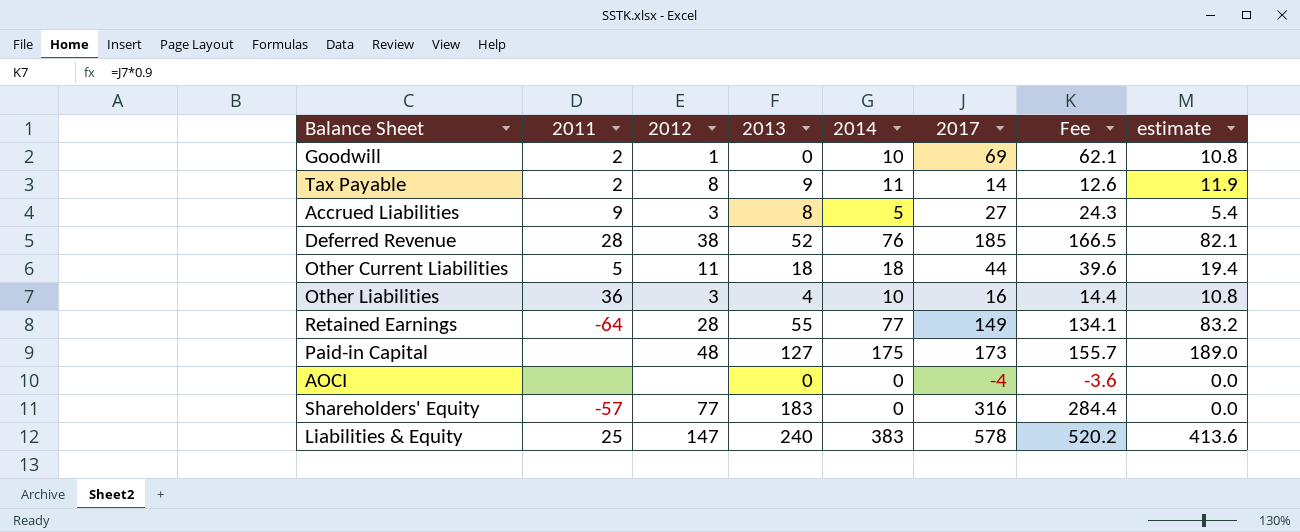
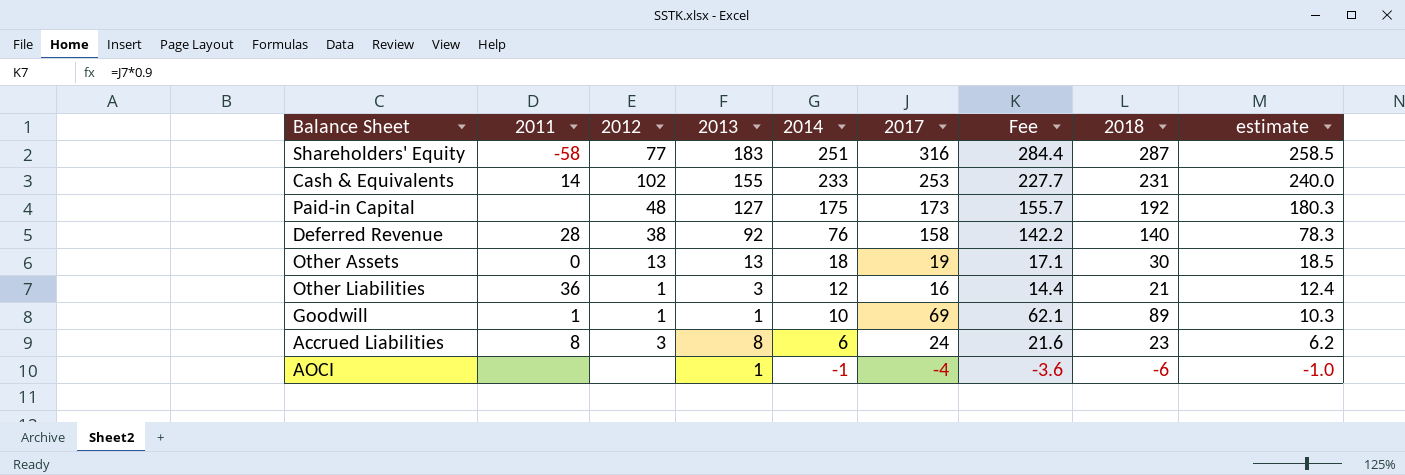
row order: none -> 2014 descending
column 2018 | position: none -> 8
column estimate | formula: [2014] * 1.08 -> [2014] * 1.03
row Tax Payable: 2 | 8 | 9 | 11 | 14 | 12.6 | 11.9 -> none
row Other Current Liabilities: 5 | 11 | 18 | 18 | 44 | 39.6 | 19.4 -> none
row Retained Earnings: -64 | 28 | 55 | 77 | 149 | 134.1 | 83.2 -> none
row Liabilities & Equity: 25 | 147 | 240 | 383 | 578 | 520.2 | 413.6 -> none
Shareholders' Equity | 2011: -57 -> -58
Shareholders' Equity | 2014: 0 -> 251
row Cash & Equivalents: none -> 14 | 102 | 155 | 233 | 253 | 227.7 | 231 | 240.0
Deferred Revenue | 2013: 52 -> 92
Deferred Revenue | 2017: 185 -> 158
Deferred Revenue | Fee: 166.5 -> 142.2
row Other Assets: none -> 0 | 13 | 13 | 18 | 19 | 17.1 | 30 | 18.5
Other Liabilities | 2012: 3 -> 1
Other Liabilities | 2013: 4 -> 3
Other Liabilities | 2014: 10 -> 12
Goodwill | 2011: 2 -> 1
Goodwill | 2013: 0 -> 1
Accrued Liabilities | 2011: 9 -> 8
Accrued Liabilities | 2014: 5 -> 6
Accrued Liabilities | 2017: 27 -> 24
Accrued Liabilities | Fee: 24.3 -> 21.6
AOCI | 2013: 0 -> 1
AOCI | 2014: 0 -> -1

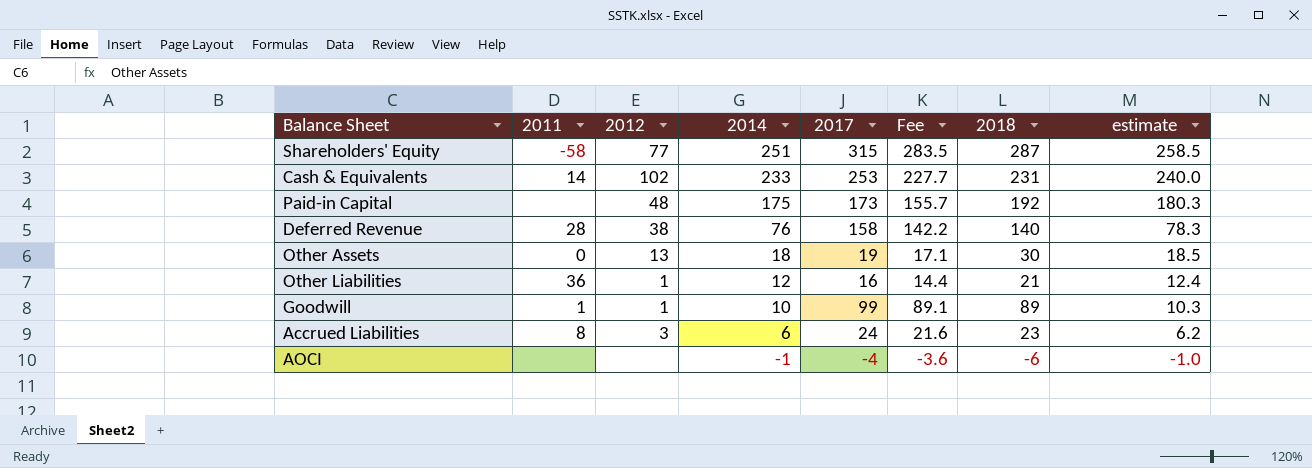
column 2013 | position: 4 -> none
Shareholders' Equity | 2017: 316 -> 315
Shareholders' Equity | Fee: 284.4 -> 283.5
Goodwill | 2017: 69 -> 99
Goodwill | Fee: 62.1 -> 89.1

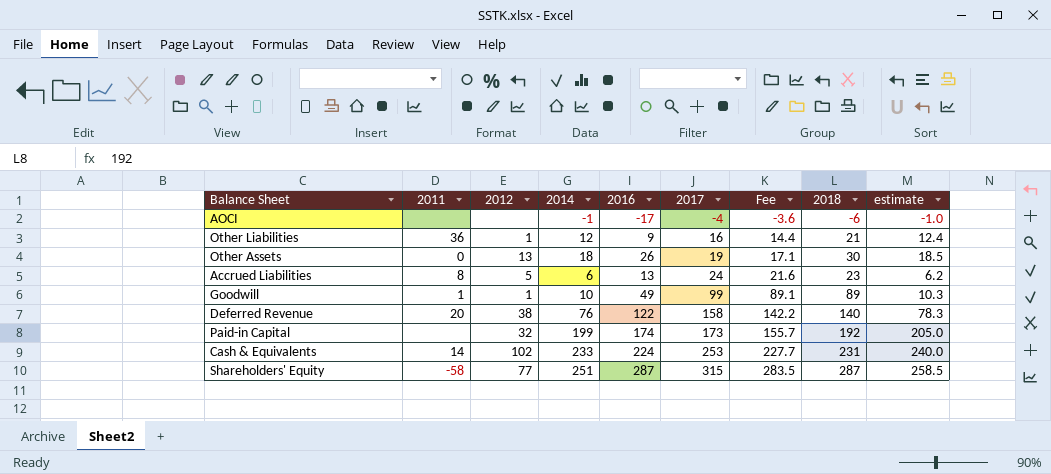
row order: 2014 descending -> 2017 ascending
column 2016 | position: none -> 5
Accrued Liabilities | 2012: 3 -> 5
Deferred Revenue | 2011: 28 -> 20
Paid-in Capital | 2012: 48 -> 32
Paid-in Capital | 2014: 175 -> 199
Paid-in Capital | estimate: 180.3 -> 205.0

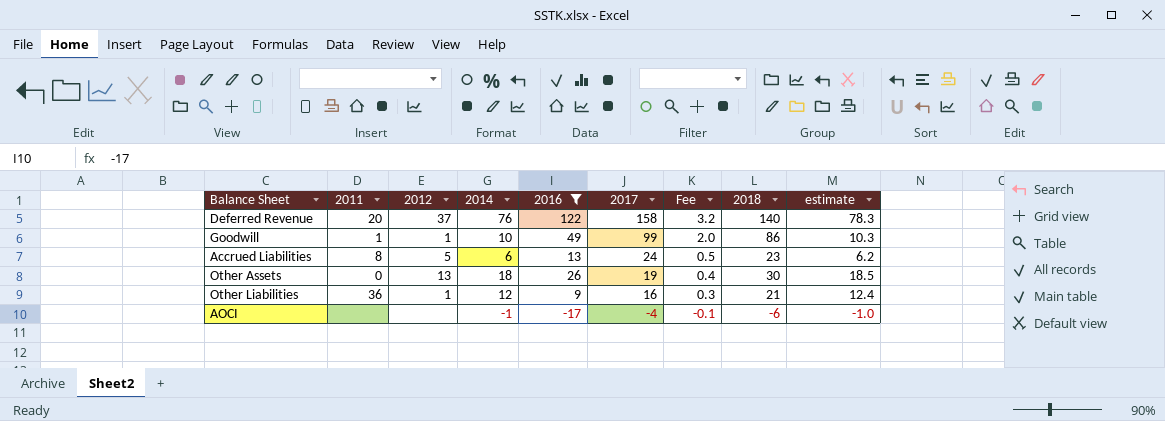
filter: none -> 2016 <= 122
row order: 2017 ascending -> 2017 descending
column Fee | formula: [2017] * 0.9 -> [2017] * 0.02
Deferred Revenue | 2012: 38 -> 37
Goodwill | 2018: 89 -> 86

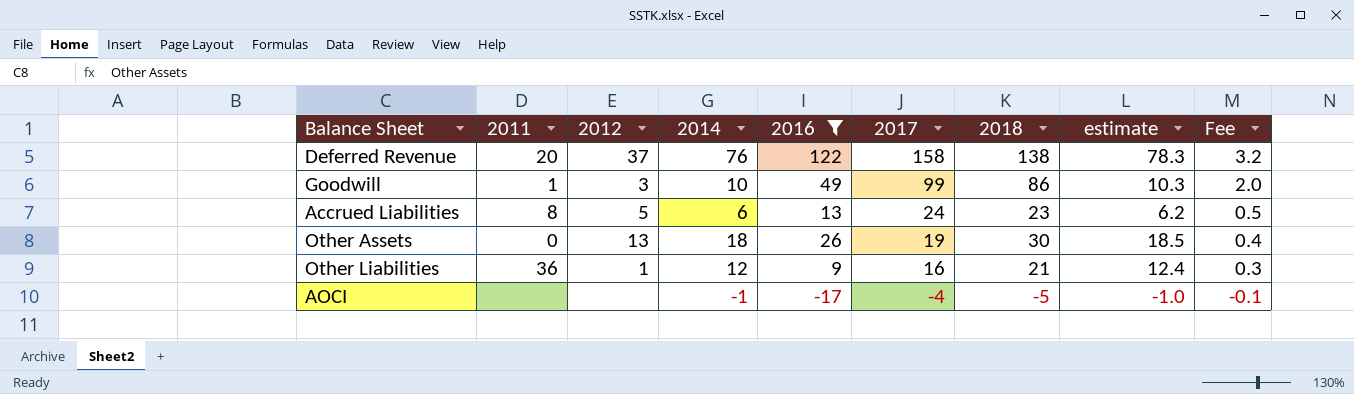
column Fee | position: 7 -> 9
Deferred Revenue | 2018: 140 -> 138
Goodwill | 2012: 1 -> 3
AOCI | 2018: -6 -> -5

